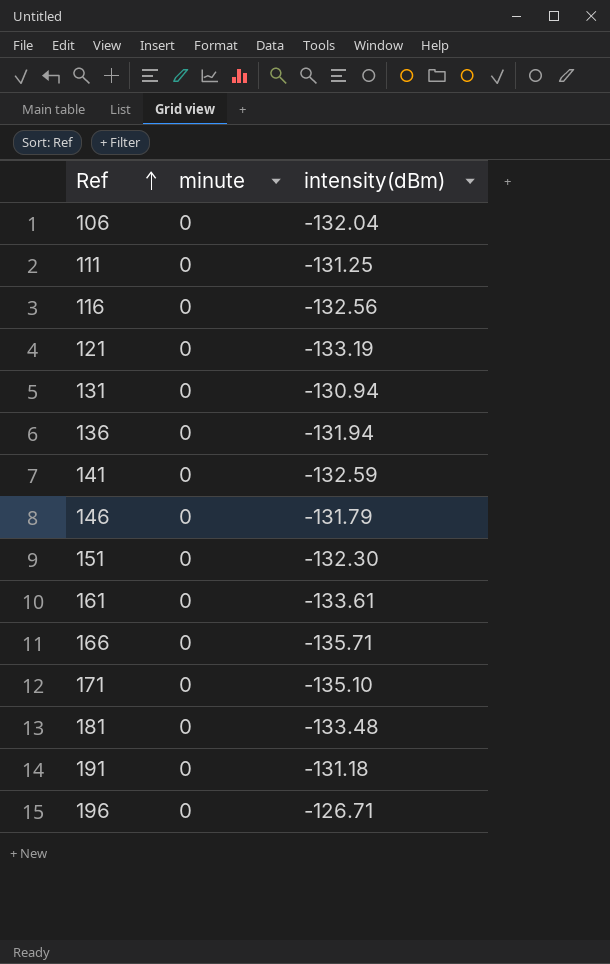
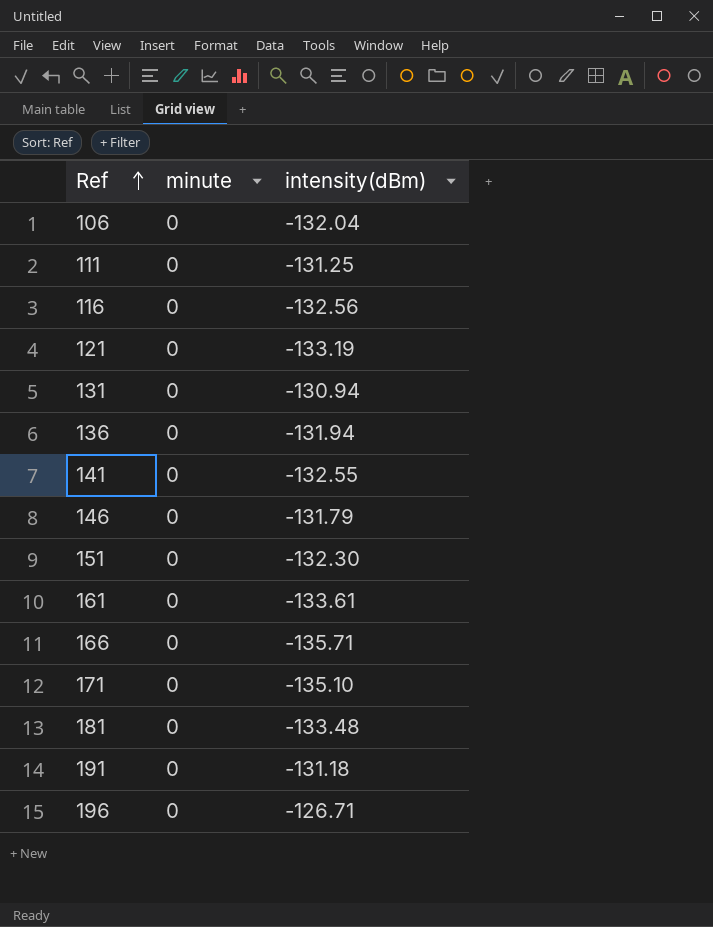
141 | intensity(dBm): -132.59 -> -132.55

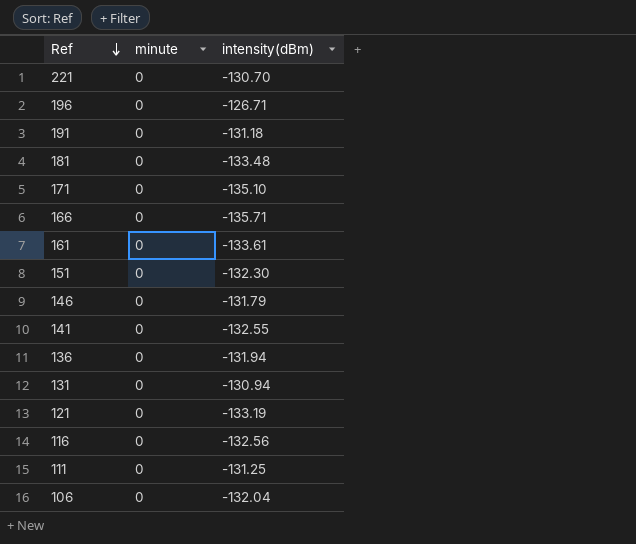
row order: Ref ascending -> Ref descending
row 221: none -> 0 | -130.70

